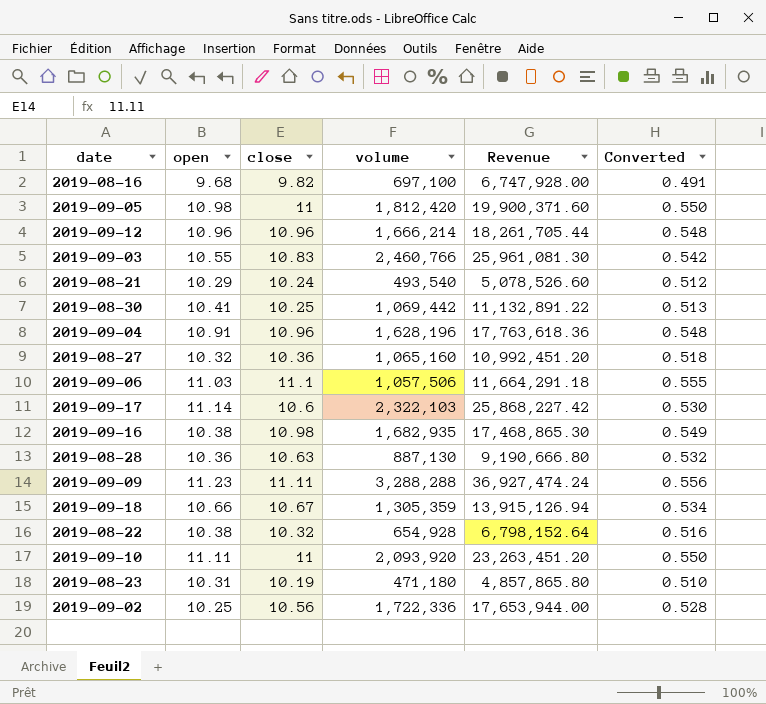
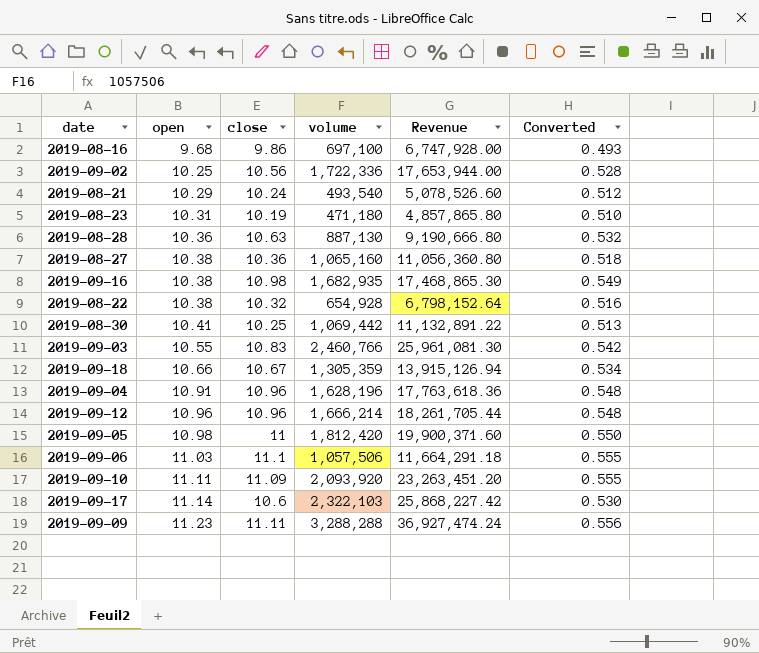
row order: none -> open ascending
2019-08-16 | close: 9.82 -> 9.86
2019-08-16 | Converted: 0.491 -> 0.493
2019-08-27 | open: 10.32 -> 10.38
2019-08-27 | Revenue: 10,992,451.20 -> 11,056,360.80
2019-09-10 | close: 11 -> 11.09
2019-09-10 | Converted: 0.550 -> 0.555

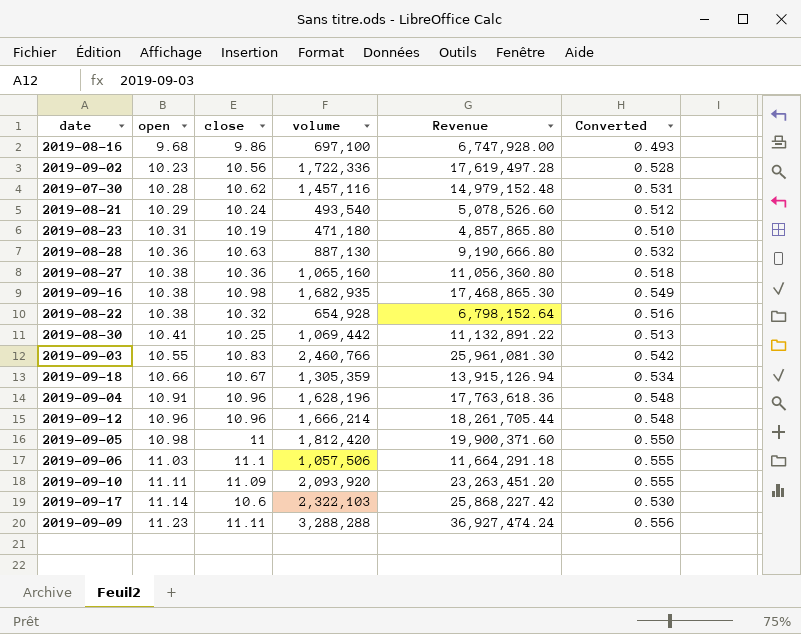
2019-09-02 | open: 10.25 -> 10.23
2019-09-02 | Revenue: 17,653,944.00 -> 17,619,497.28
row 2019-07-30: none -> 10.28 | 10.62 | 1,457,116 | 14,979,152.48 | 0.531

